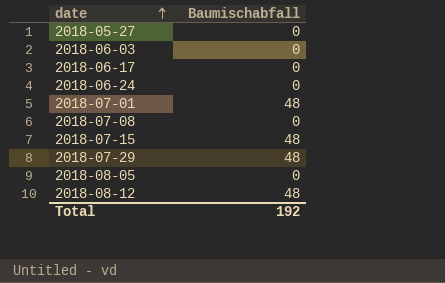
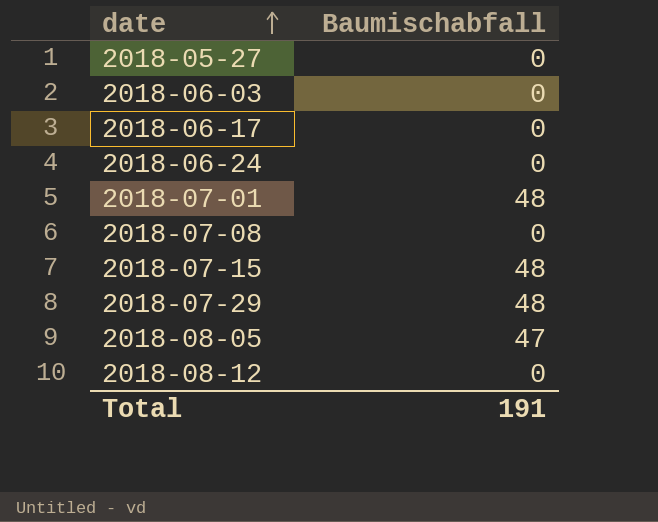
2018-08-05 | Baumischabfall: 0 -> 47
2018-08-12 | Baumischabfall: 48 -> 0
Total | Baumischabfall: 192 -> 191

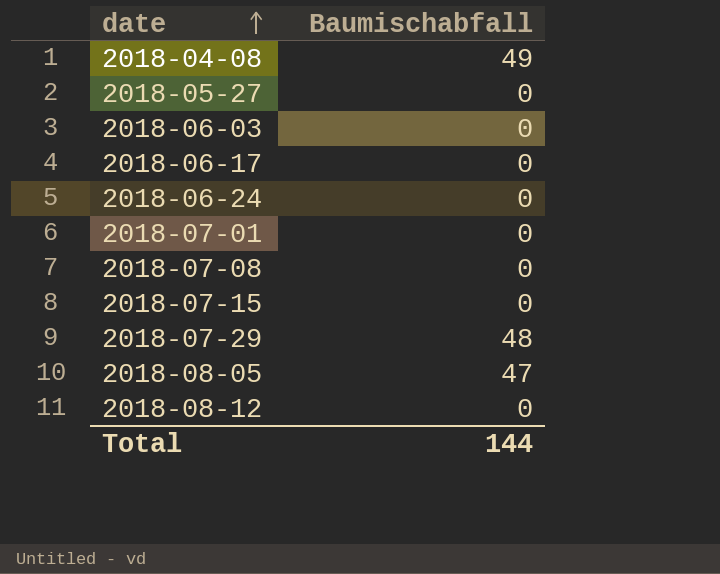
row 2018-04-08: none -> 49
2018-07-01 | Baumischabfall: 48 -> 0
2018-07-15 | Baumischabfall: 48 -> 0
Total | Baumischabfall: 191 -> 144

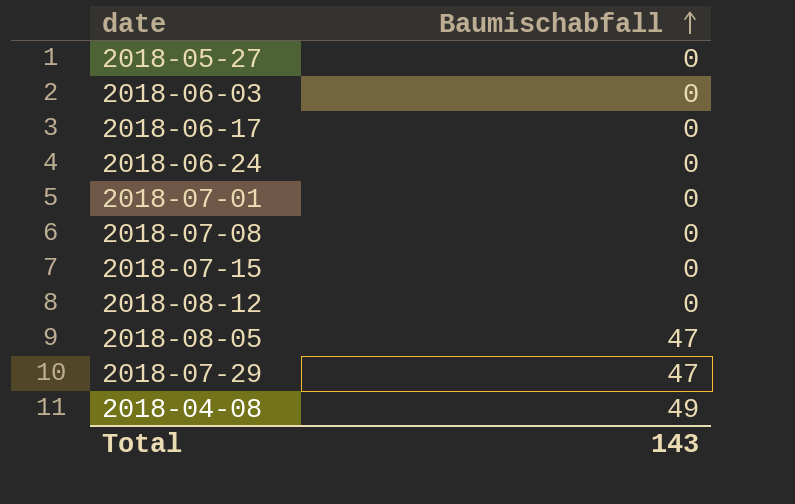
row order: date ascending -> Baumischabfall ascending
2018-07-29 | Baumischabfall: 48 -> 47
Total | Baumischabfall: 144 -> 143

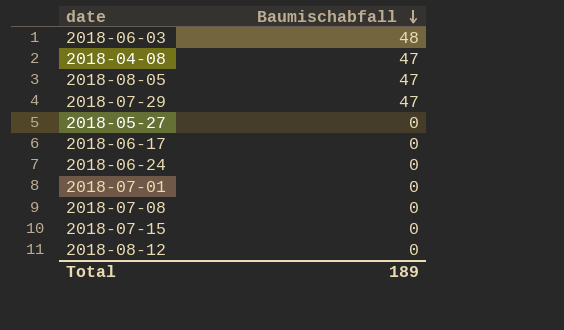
row order: Baumischabfall ascending -> Baumischabfall descending
2018-06-03 | Baumischabfall: 0 -> 48
2018-04-08 | Baumischabfall: 49 -> 47
Total | Baumischabfall: 143 -> 189

